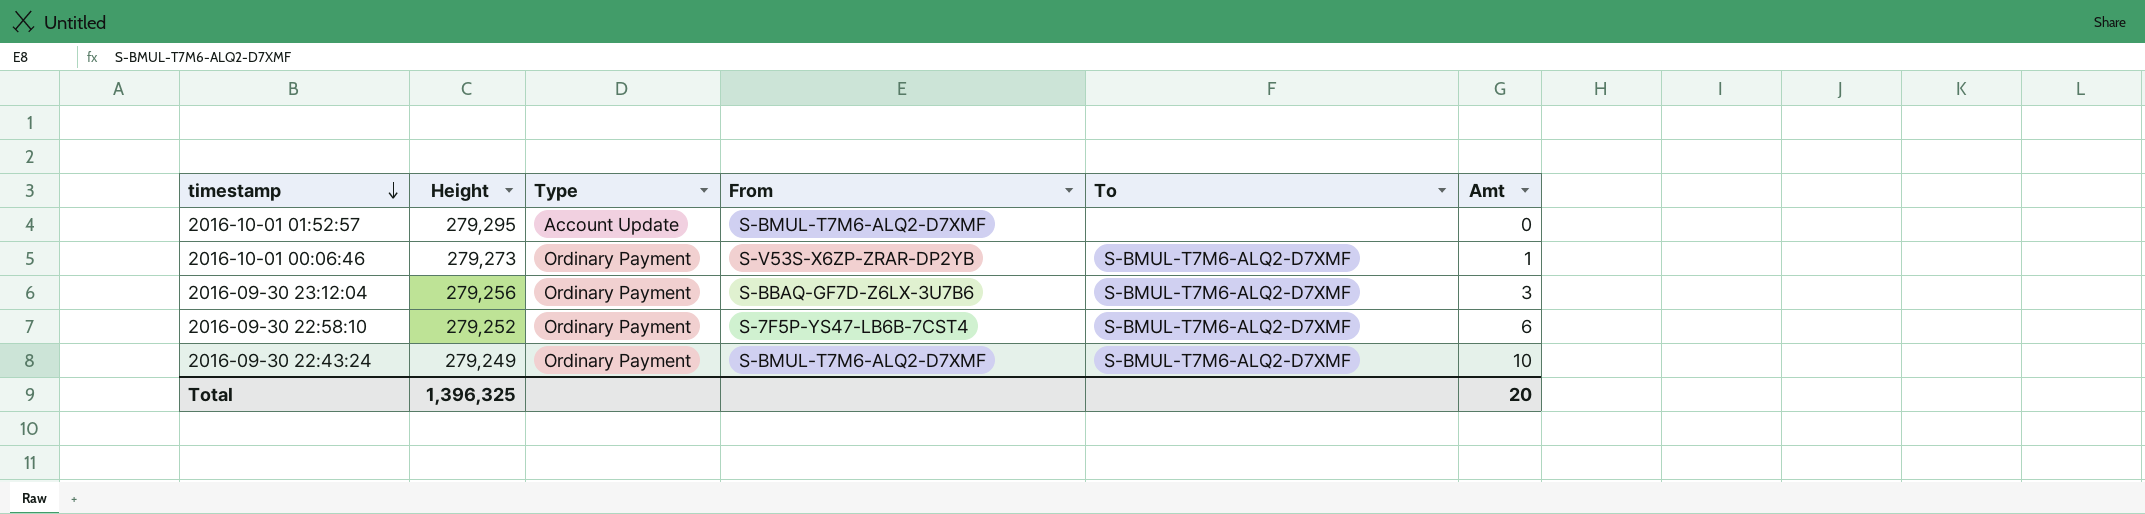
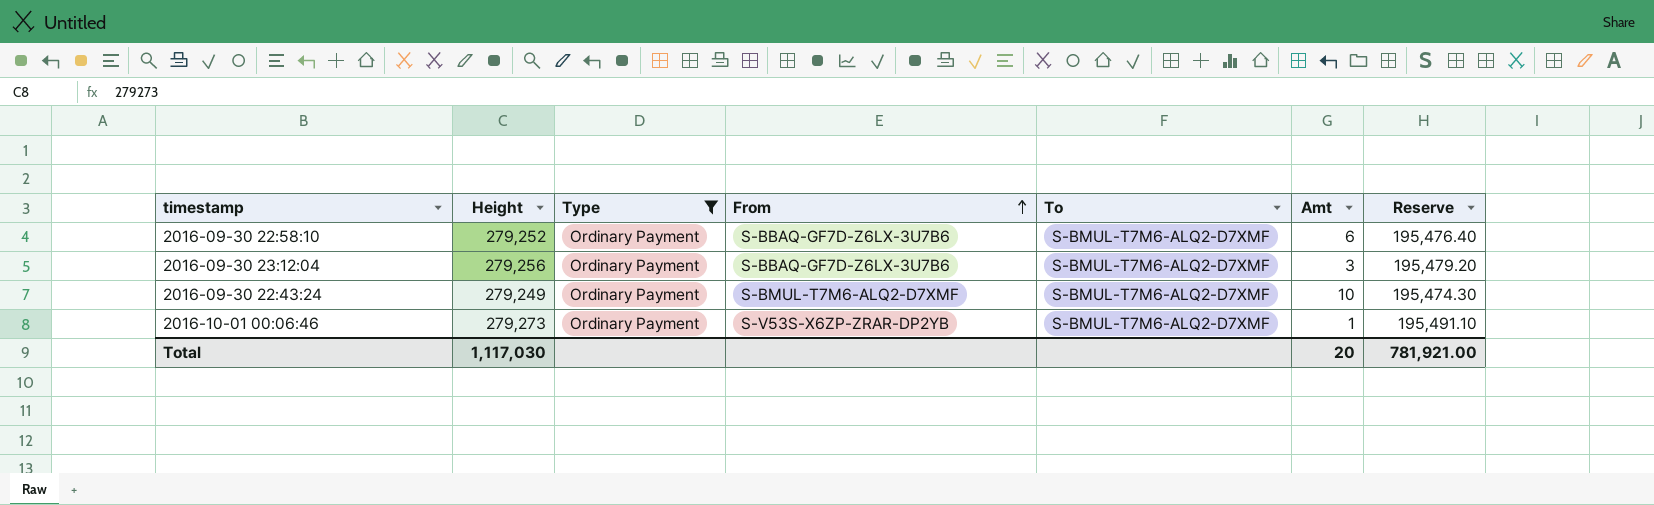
filter: none -> Type = Ordinary Payment
row order: timestamp descending -> From ascending
column Reserve | formula: none -> [Height] * 0.7
2016-09-30 22:58:10 | From: S-7F5P-YS47-LB6B-7CST4 -> S-BBAQ-GF7D-Z6LX-3U7B6
Total | Height: 1,396,325 -> 1,117,030

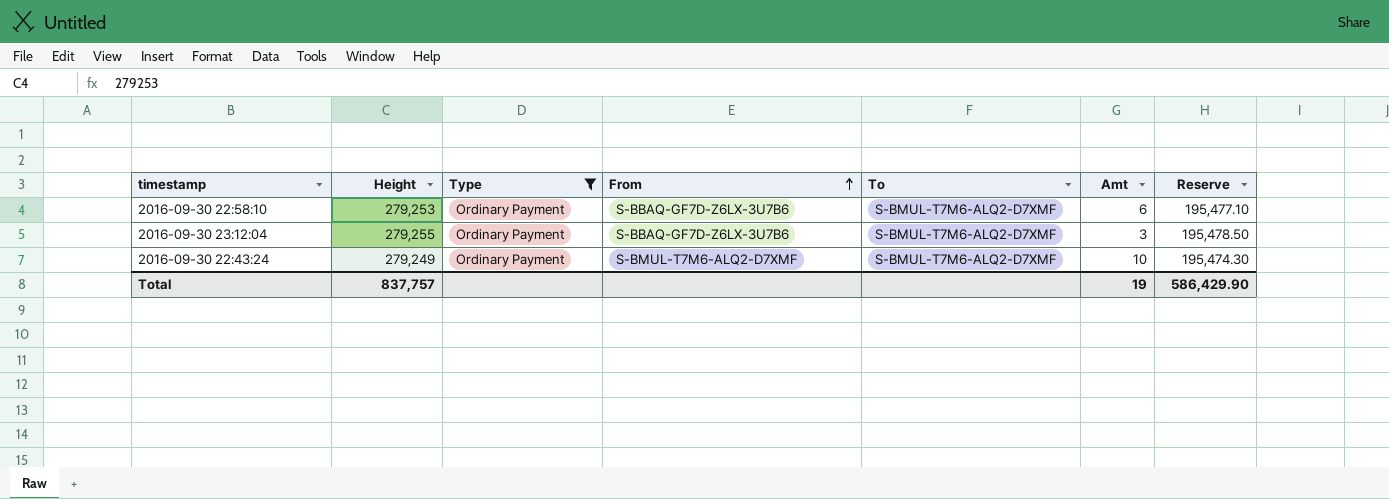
row 2016-10-01 00:06:46: 279,273 | Ordinary Payment | S-V53S-X6ZP-ZRAR-DP2YB | S-BMUL-T7M6-ALQ2-D7XMF | 1 | 195,491.10 -> none
2016-09-30 22:58:10 | Height: 279,252 -> 279,253
2016-09-30 22:58:10 | Reserve: 195,476.40 -> 195,477.10
2016-09-30 23:12:04 | Height: 279,256 -> 279,255
2016-09-30 23:12:04 | Reserve: 195,479.20 -> 195,478.50
Total | Height: 1,117,030 -> 837,757
Total | Amt: 20 -> 19
Total | Reserve: 781,921.00 -> 586,429.90

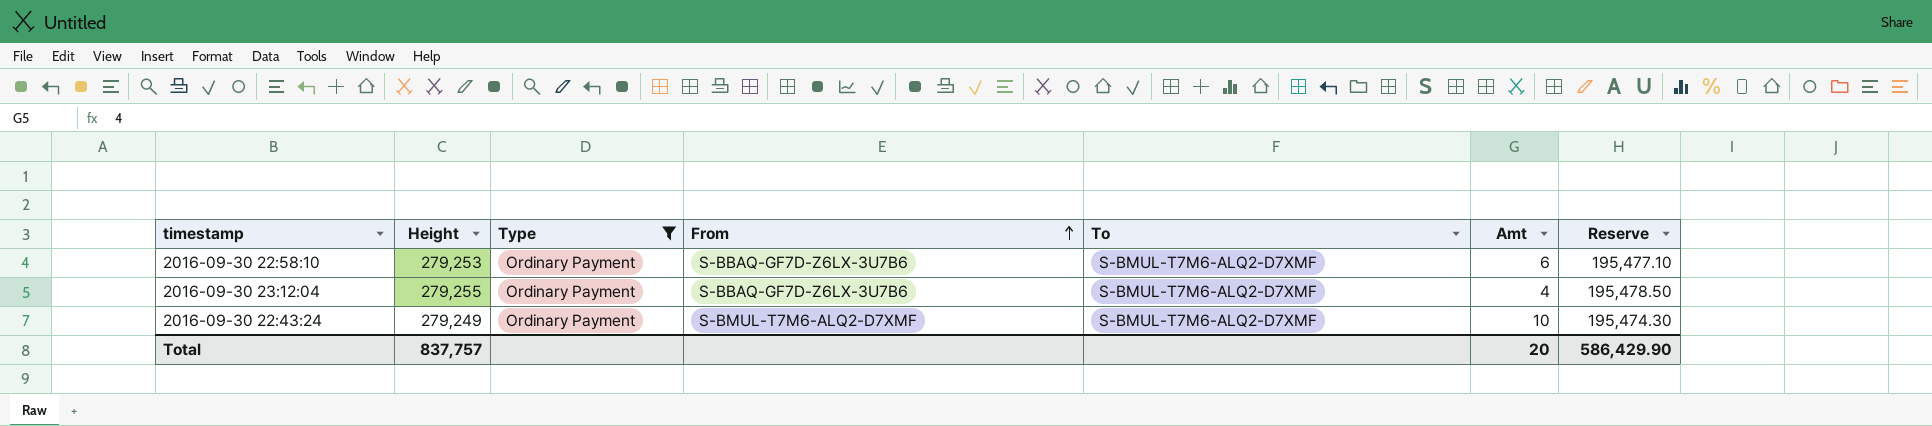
2016-09-30 23:12:04 | Amt: 3 -> 4
Total | Amt: 19 -> 20

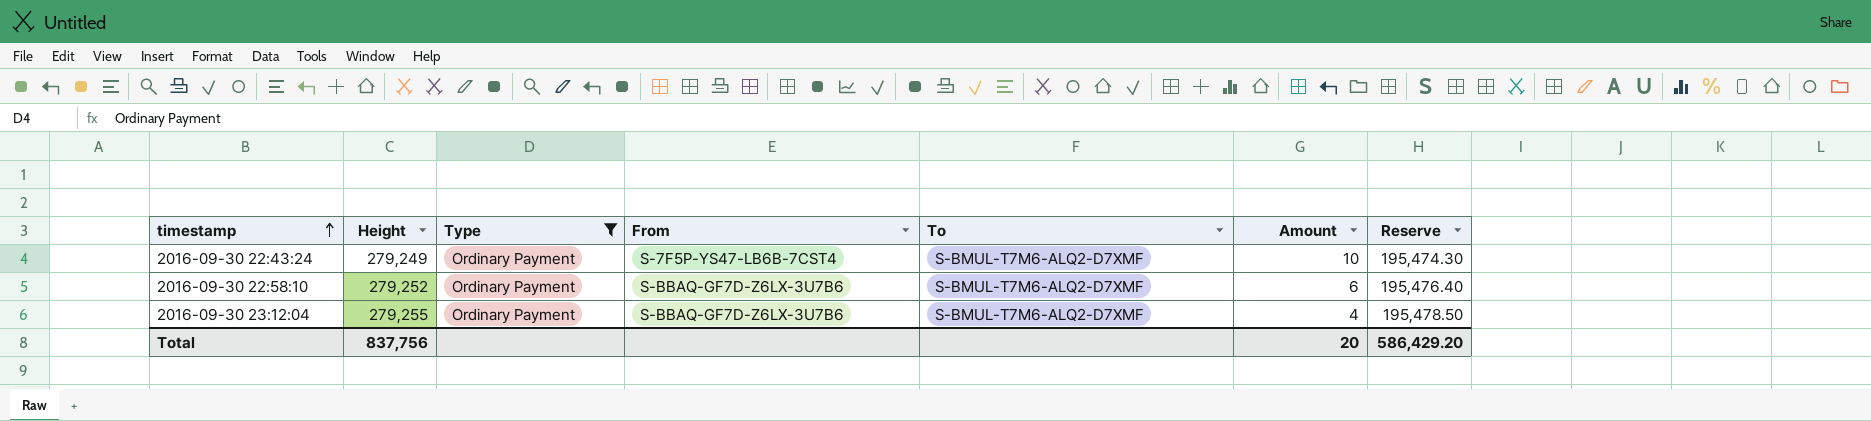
row order: From ascending -> timestamp ascending
column name: Amt -> Amount
2016-09-30 22:43:24 | From: S-BMUL-T7M6-ALQ2-D7XMF -> S-7F5P-YS47-LB6B-7CST4
2016-09-30 22:58:10 | Height: 279,253 -> 279,252
2016-09-30 22:58:10 | Reserve: 195,477.10 -> 195,476.40
Total | Height: 837,757 -> 837,756
Total | Reserve: 586,429.90 -> 586,429.20

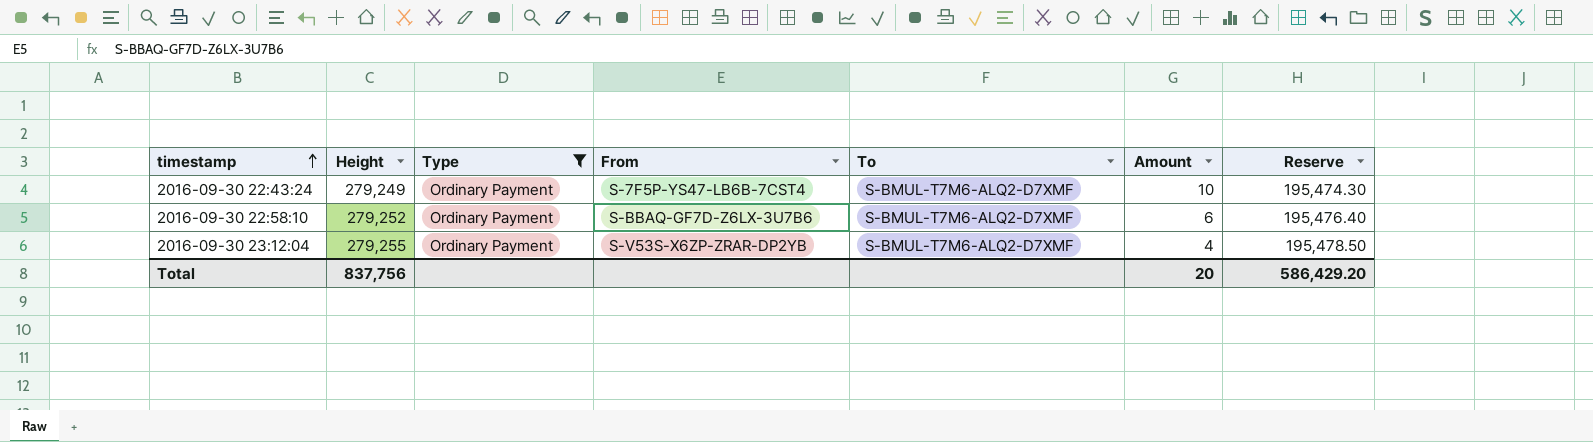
2016-09-30 23:12:04 | From: S-BBAQ-GF7D-Z6LX-3U7B6 -> S-V53S-X6ZP-ZRAR-DP2YB

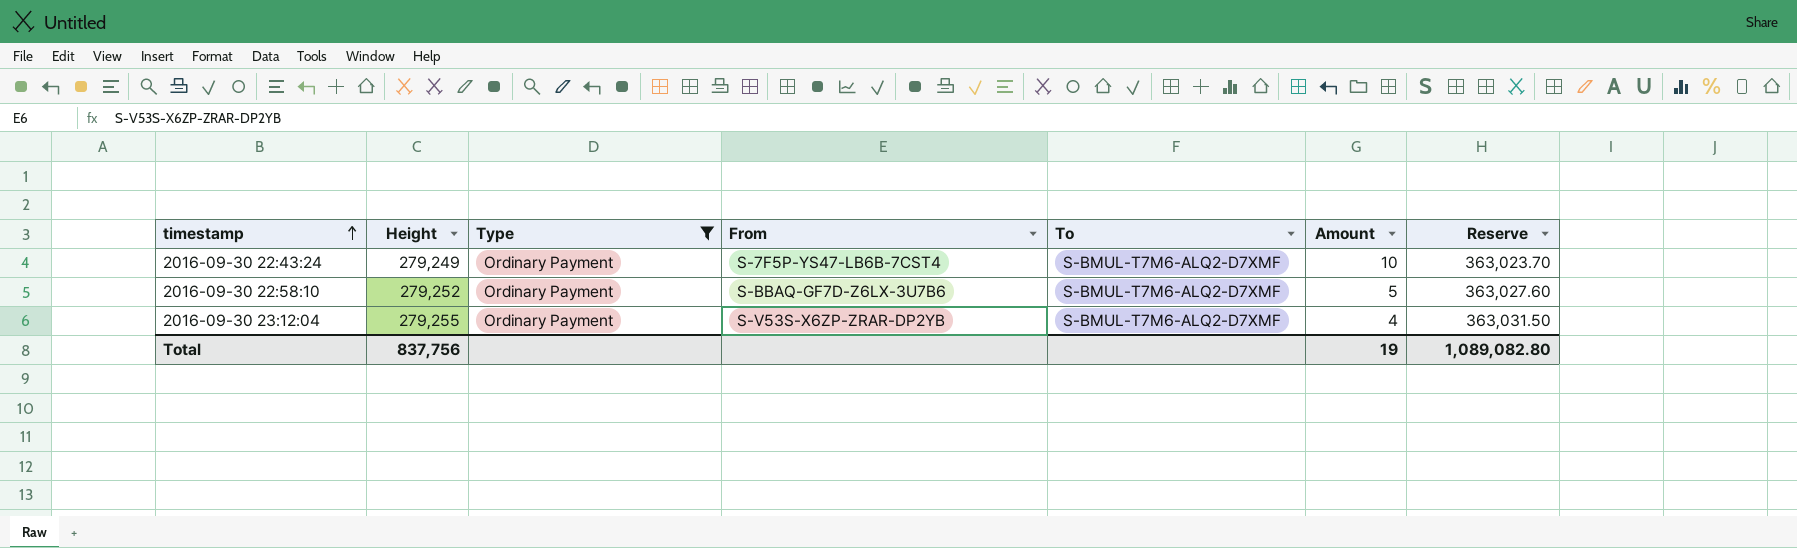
column Reserve | formula: [Height] * 0.7 -> [Height] * 1.3
2016-09-30 22:58:10 | Amount: 6 -> 5
Total | Amount: 20 -> 19
Total | Reserve: 586,429.20 -> 1,089,082.80

